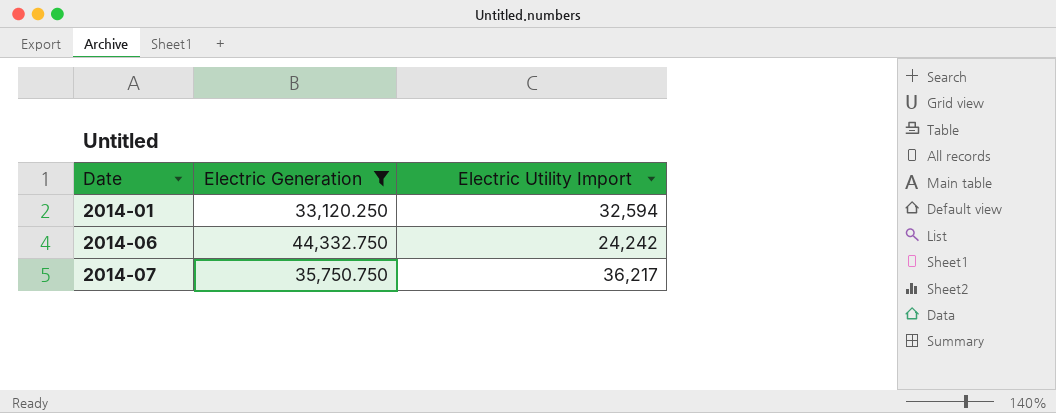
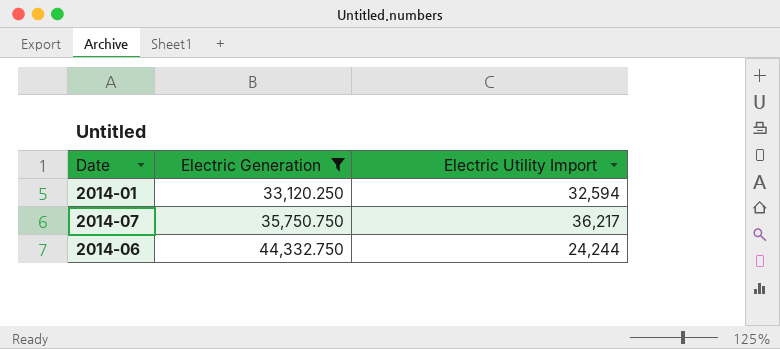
row order: Date ascending -> Electric Generation ascending
2014-06 | Electric Utility Import: 24,242 -> 24,244

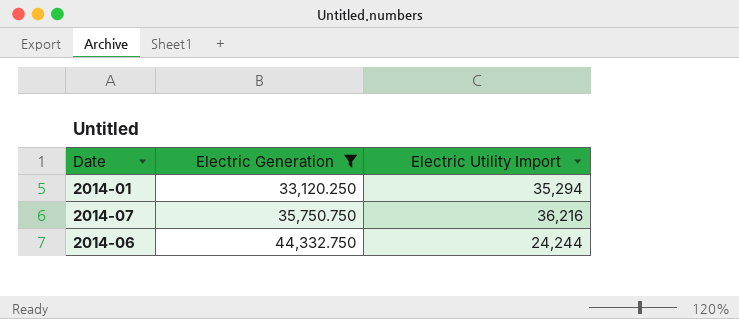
2014-01 | Electric Utility Import: 32,594 -> 35,294
2014-07 | Electric Utility Import: 36,217 -> 36,216

